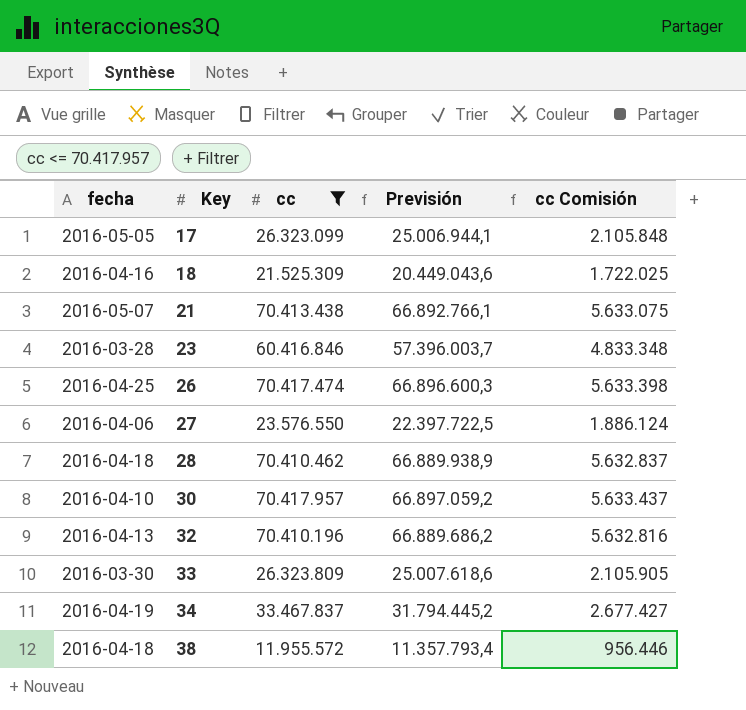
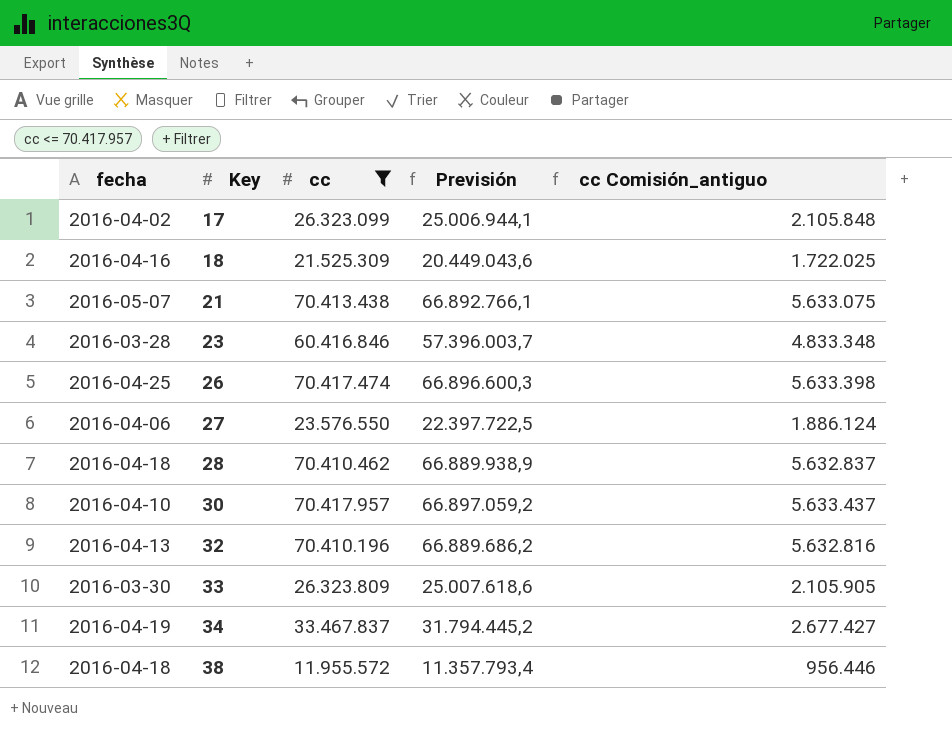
column name: cc Comisión -> cc Comisión_antiguo
17 | fecha: 2016-05-05 -> 2016-04-02

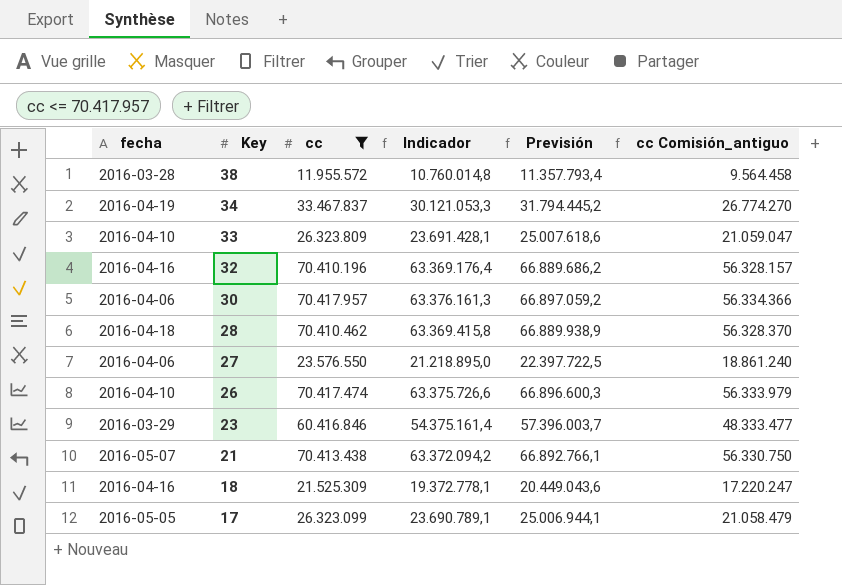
row order: Key ascending -> Key descending
column Indicador | formula: none -> [cc] * 0,9
column cc Comisión_antiguo | formula: [cc] * 0,08 -> [cc] * 0,8
38 | fecha: 2016-04-18 -> 2016-03-28
33 | fecha: 2016-03-30 -> 2016-04-10
32 | fecha: 2016-04-13 -> 2016-04-16
30 | fecha: 2016-04-10 -> 2016-04-06
26 | fecha: 2016-04-25 -> 2016-04-10
23 | fecha: 2016-03-28 -> 2016-03-29
17 | fecha: 2016-04-02 -> 2016-05-05

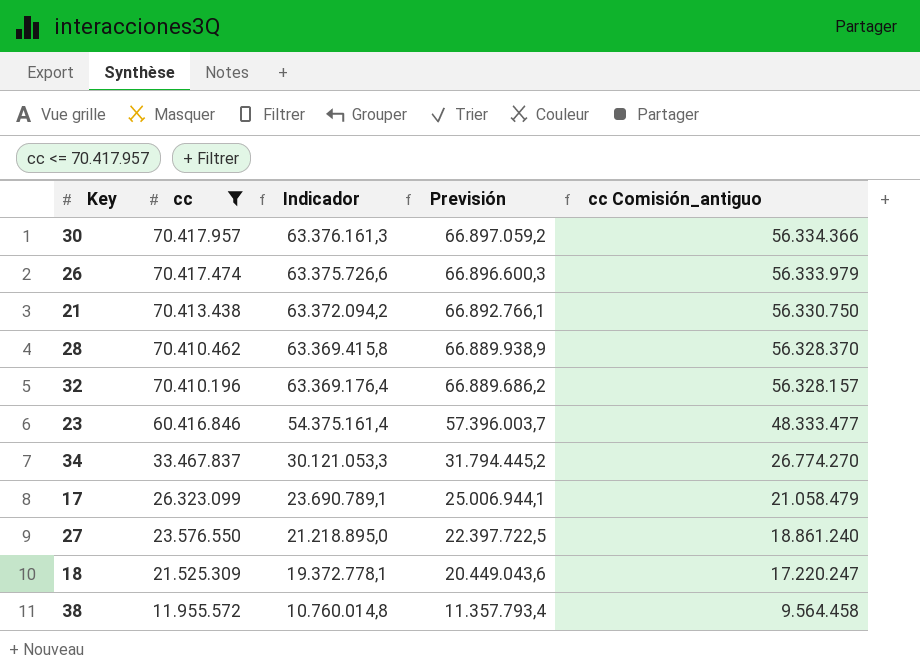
row order: Key descending -> cc descending
column fecha | position: 1 -> none
row 33: 2016-04-10 | 26.323.809 | 23.691.428,1 | 25.007.618,6 | 21.059.047 -> none

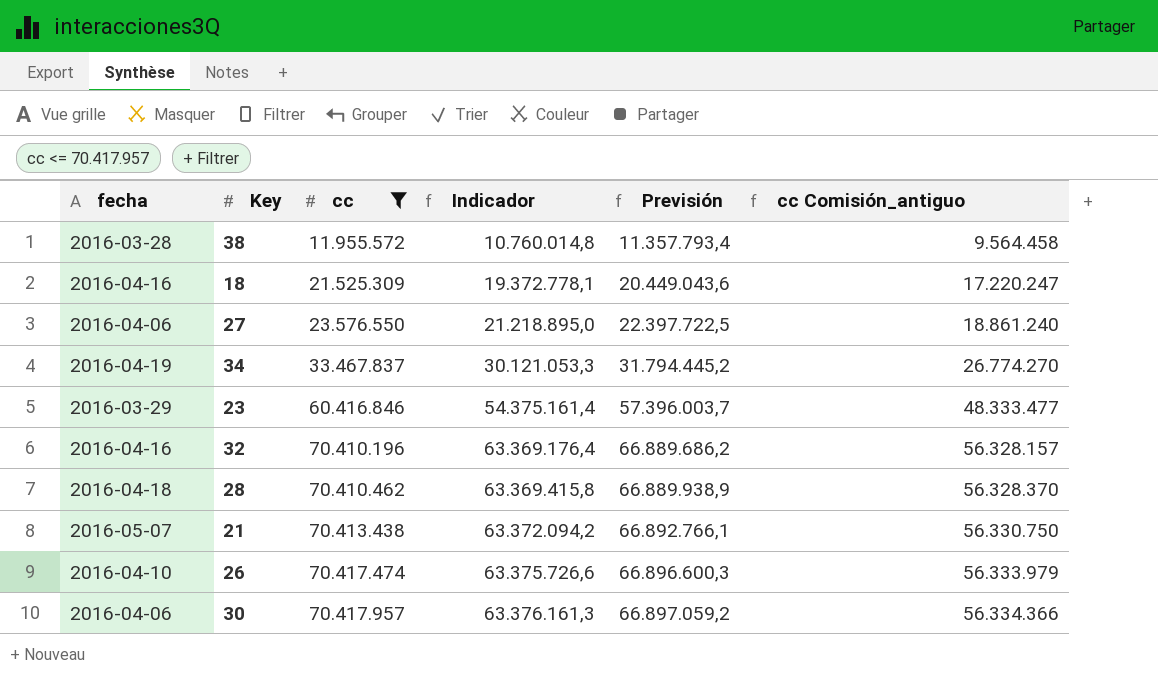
row order: cc descending -> cc ascending
column fecha | position: none -> 1
row 17: 26.323.099 | 23.690.789,1 | 25.006.944,1 | 21.058.479 -> none

